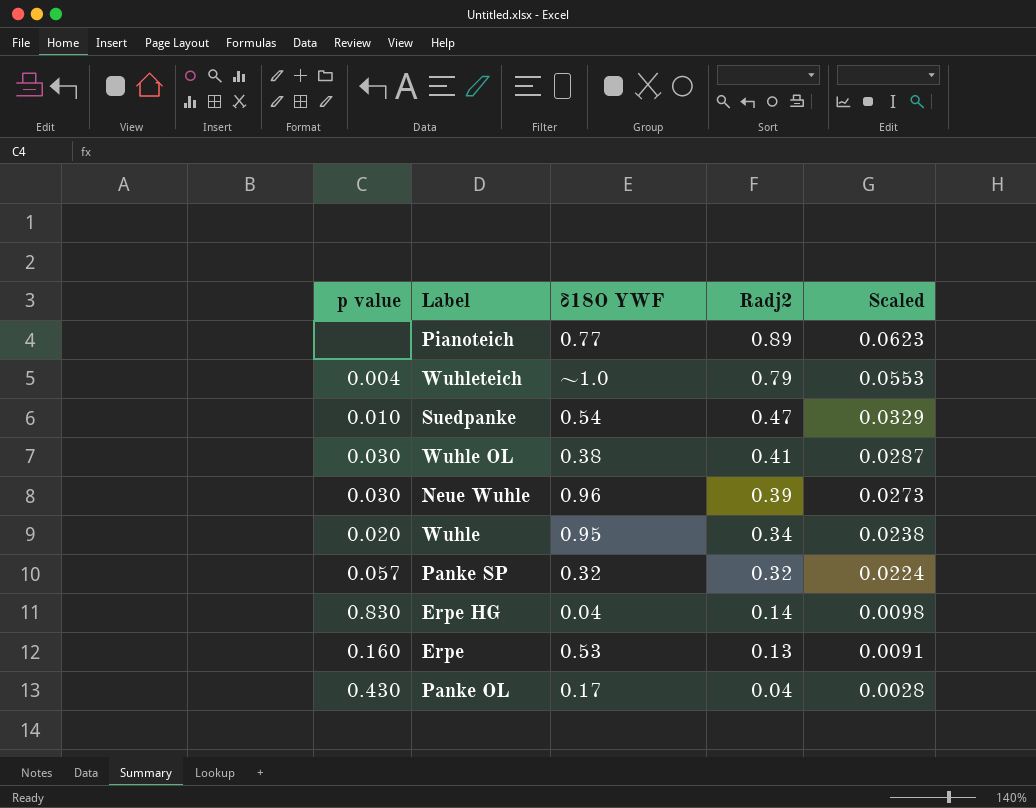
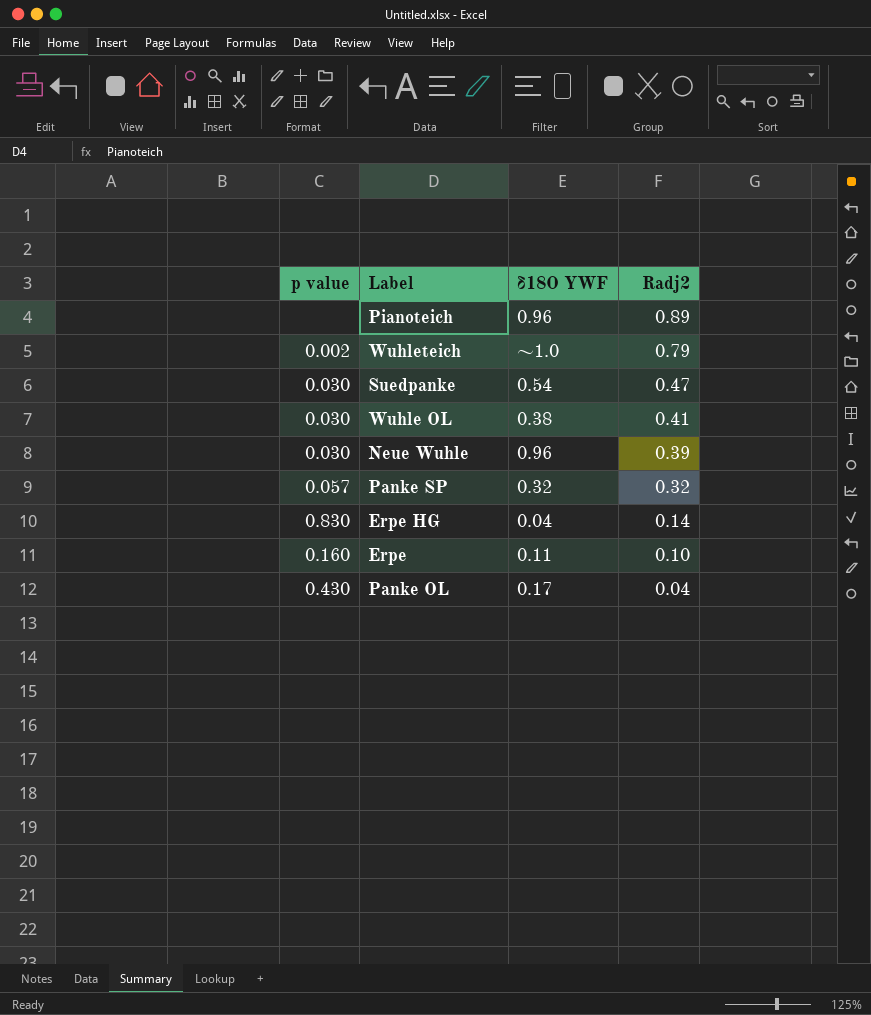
column Scaled | formula: [Radj2] * 0.07 -> none
row Wuhle: 0.020 | 0.95 | 0.34 | 0.0238 -> none
Pianoteich | δ18O YWF: 0.77 -> 0.96
Wuhleteich | p value: 0.004 -> 0.002
Suedpanke | p value: 0.010 -> 0.030
Erpe | δ18O YWF: 0.53 -> 0.11
Erpe | Radj2: 0.13 -> 0.10

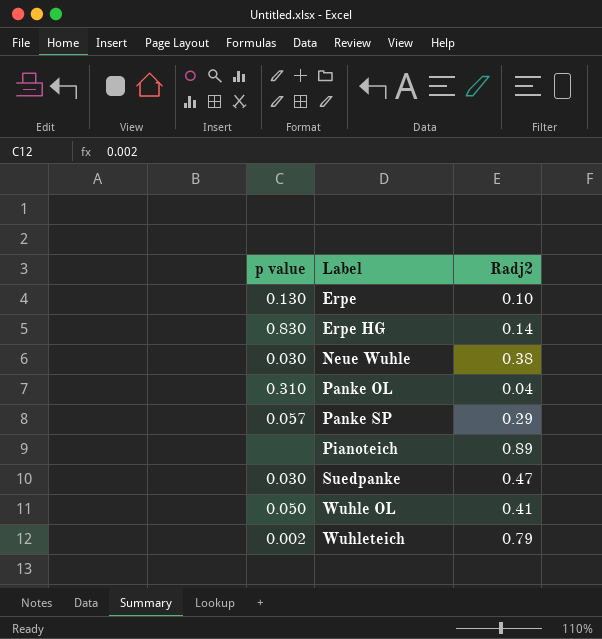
row order: Radj2 descending -> Label ascending
column δ18O YWF | position: 3 -> none
Erpe | p value: 0.160 -> 0.130
Neue Wuhle | Radj2: 0.39 -> 0.38
Panke OL | p value: 0.430 -> 0.310
Panke SP | Radj2: 0.32 -> 0.29
Wuhle OL | p value: 0.030 -> 0.050

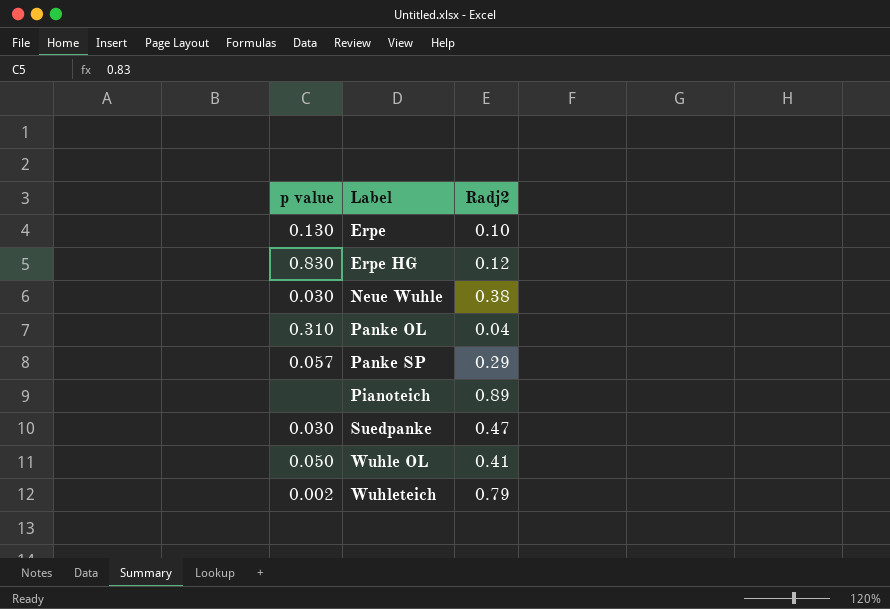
Erpe HG | Radj2: 0.14 -> 0.12

